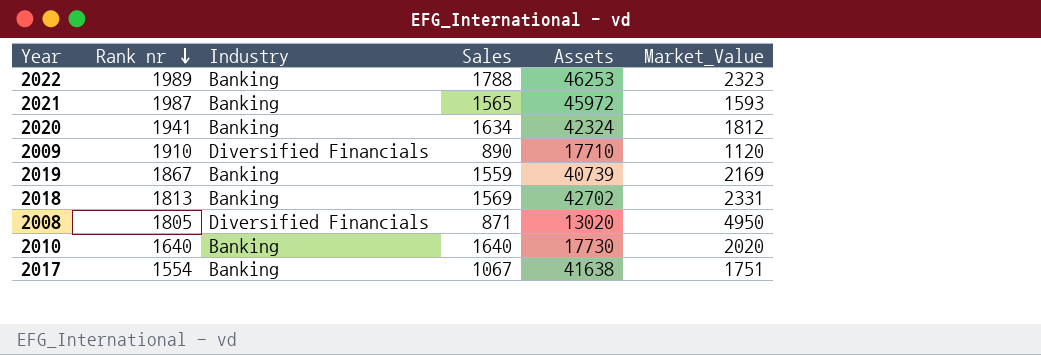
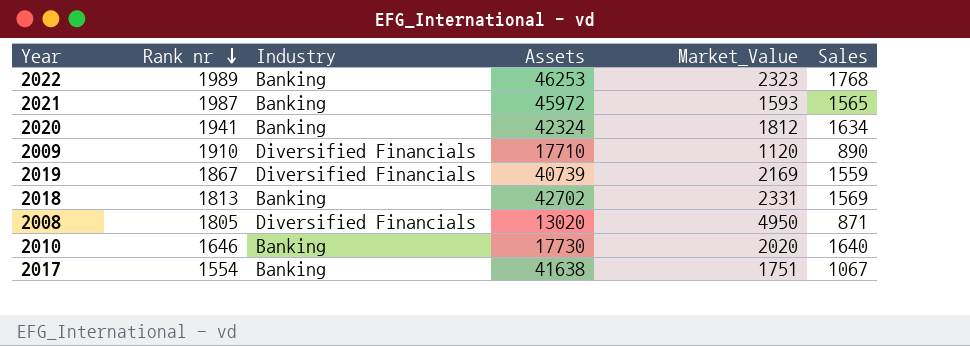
column Sales | position: 4 -> 6
2022 | Sales: 1788 -> 1768
2019 | Industry: Banking -> Diversified Financials
2010 | Rank nr: 1640 -> 1646

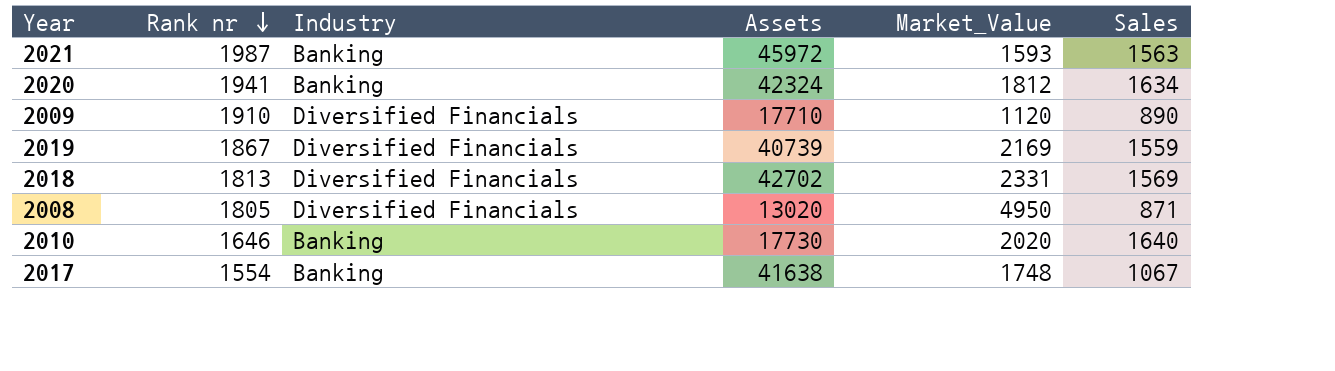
row 2022: 1989 | Banking | 46253 | 2323 | 1768 -> none
2021 | Sales: 1565 -> 1563
2018 | Industry: Banking -> Diversified Financials
2017 | Market_Value: 1751 -> 1748

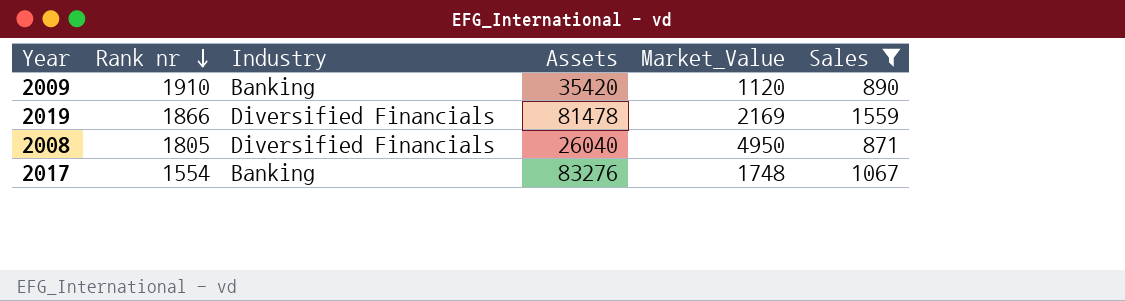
filter: none -> Sales <= 1559
2009 | Industry: Diversified Financials -> Banking
2009 | Assets: 17710 -> 35420
2019 | Rank nr: 1867 -> 1866
2019 | Assets: 40739 -> 81478
2008 | Assets: 13020 -> 26040
2017 | Assets: 41638 -> 83276

